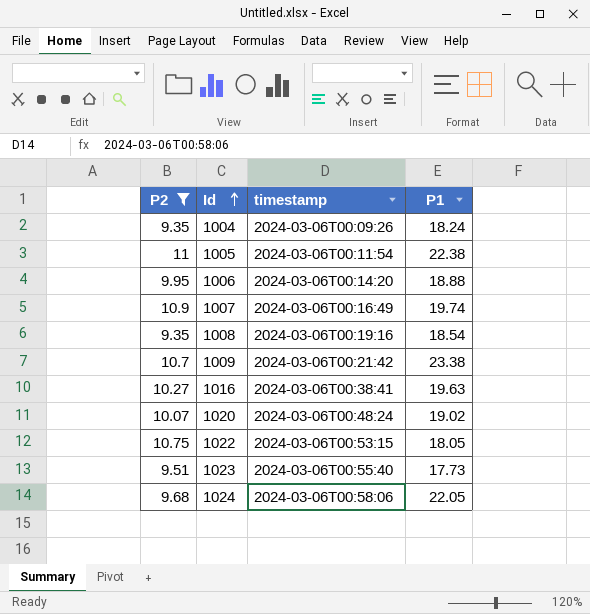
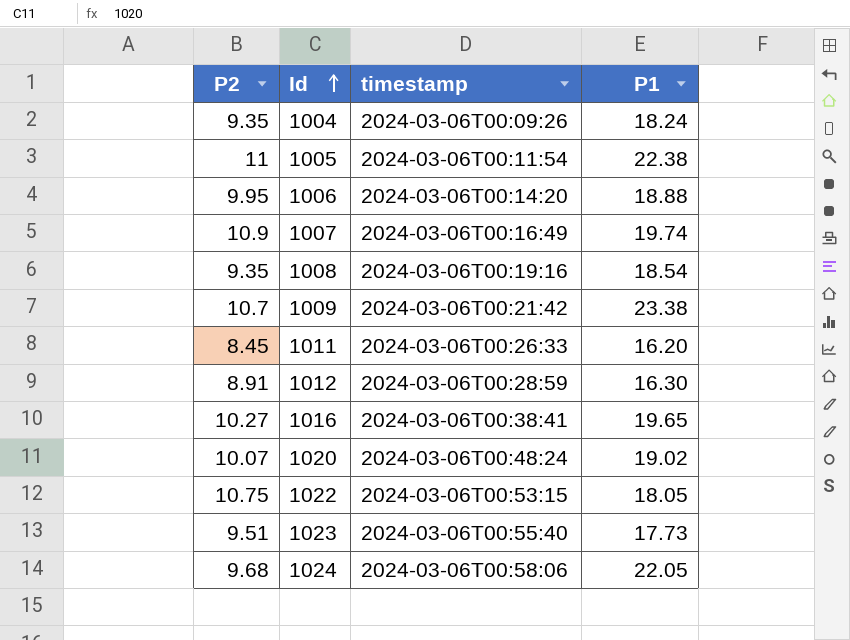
filter: P2 >= 9.35 -> none
1016 | P1: 19.63 -> 19.65

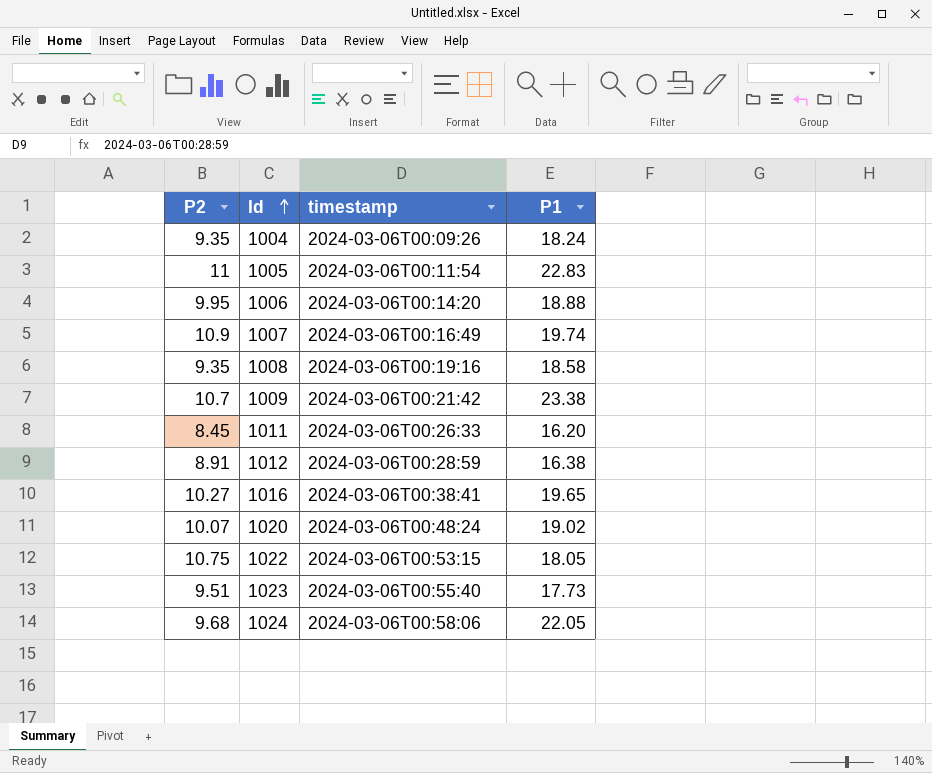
1005 | P1: 22.38 -> 22.83
1008 | P1: 18.54 -> 18.58
1012 | P1: 16.30 -> 16.38

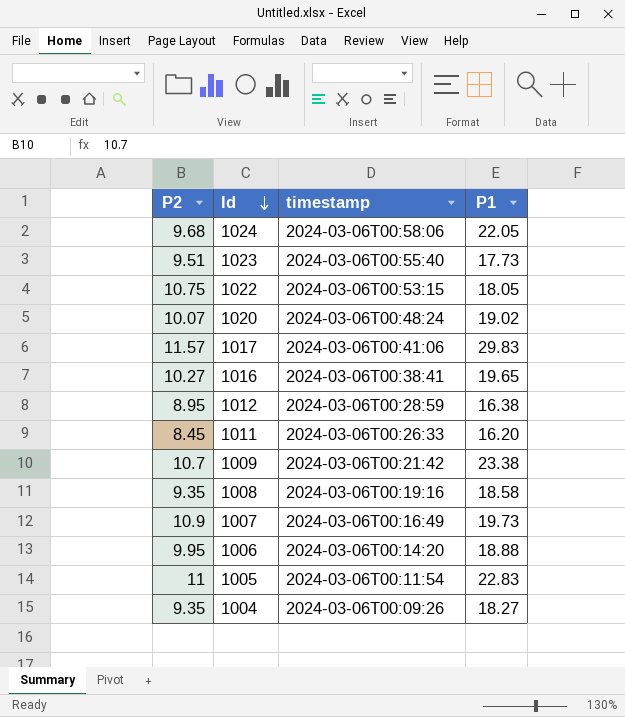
row order: Id ascending -> Id descending
row 1017: none -> 11.57 | 2024-03-06T00:41:06 | 29.83
1012 | P2: 8.91 -> 8.95
1007 | P1: 19.74 -> 19.73
1004 | P1: 18.24 -> 18.27

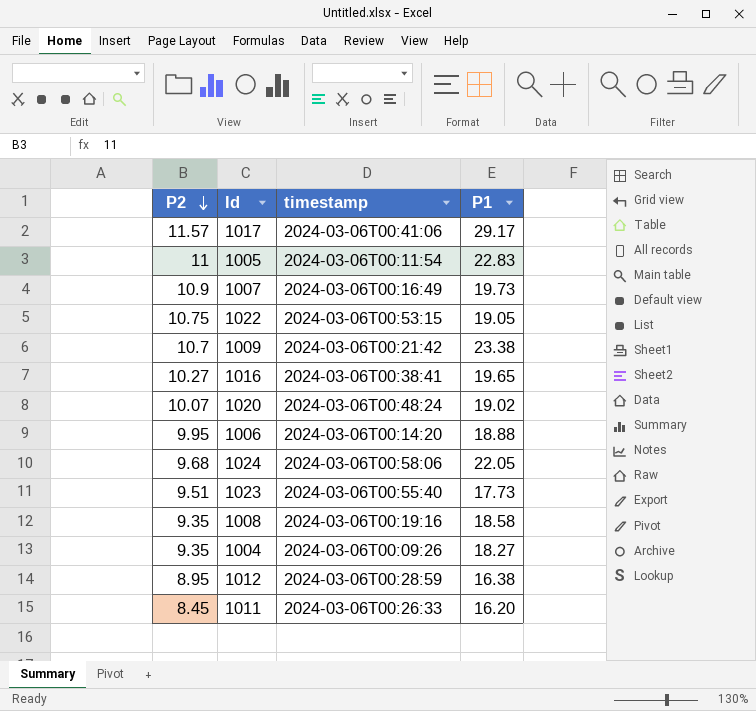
row order: Id descending -> P2 descending
1017 | P1: 29.83 -> 29.17
1022 | P1: 18.05 -> 19.05

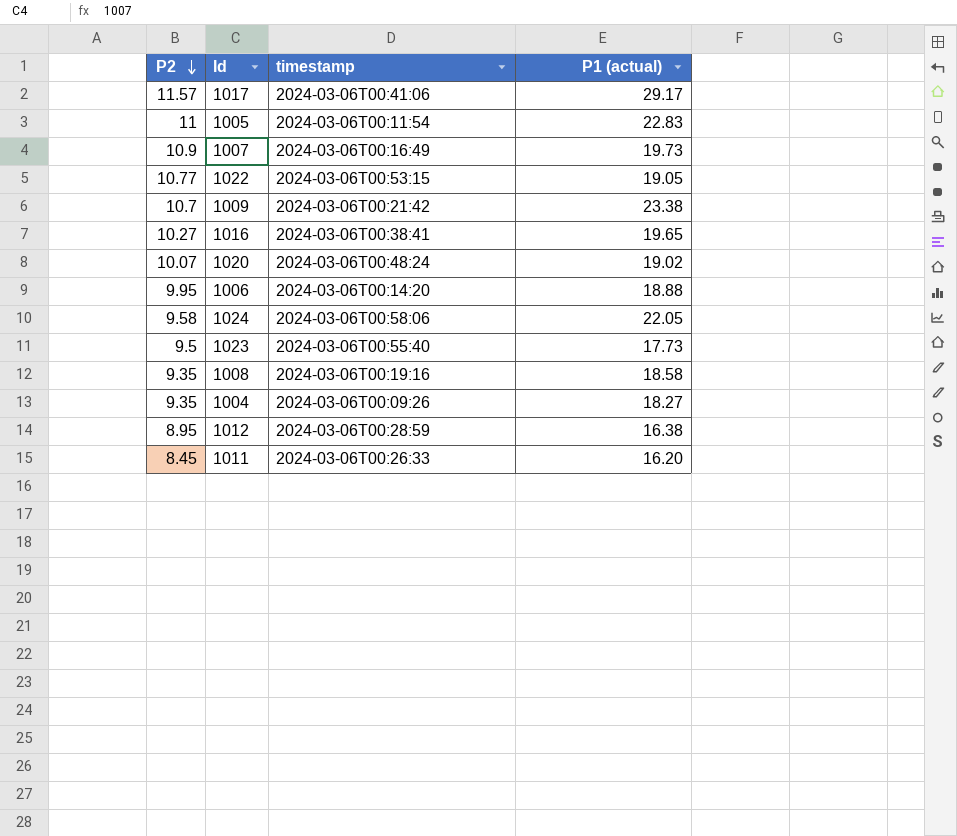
column name: P1 -> P1 (actual)
1022 | P2: 10.75 -> 10.77
1024 | P2: 9.68 -> 9.58
1023 | P2: 9.51 -> 9.5

